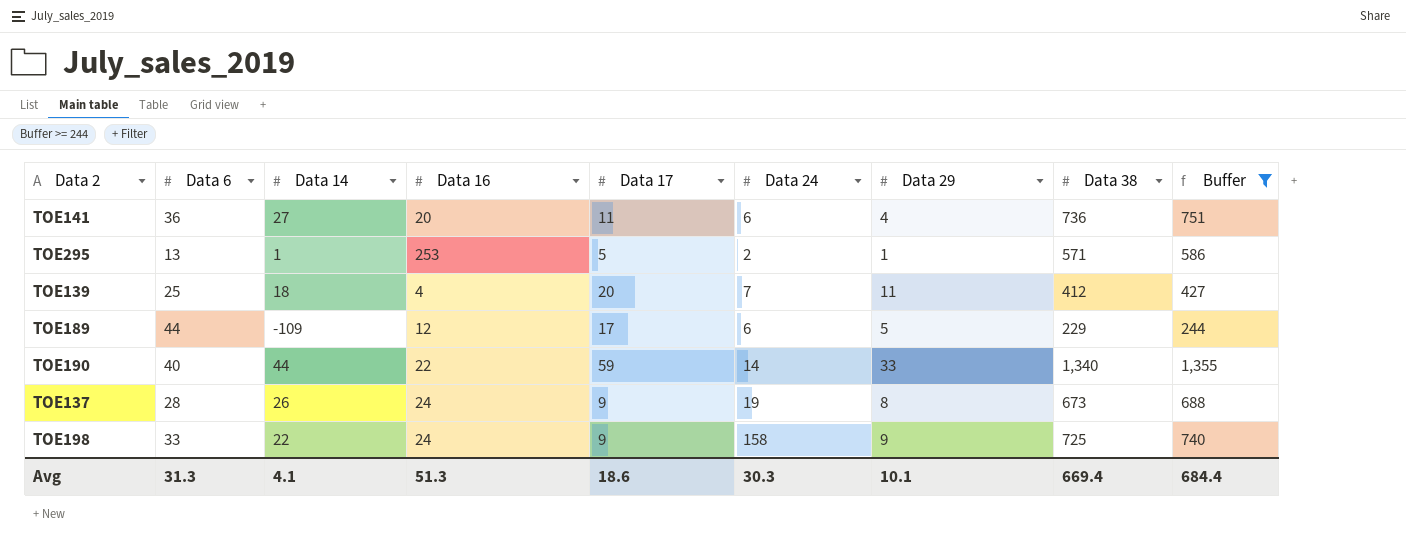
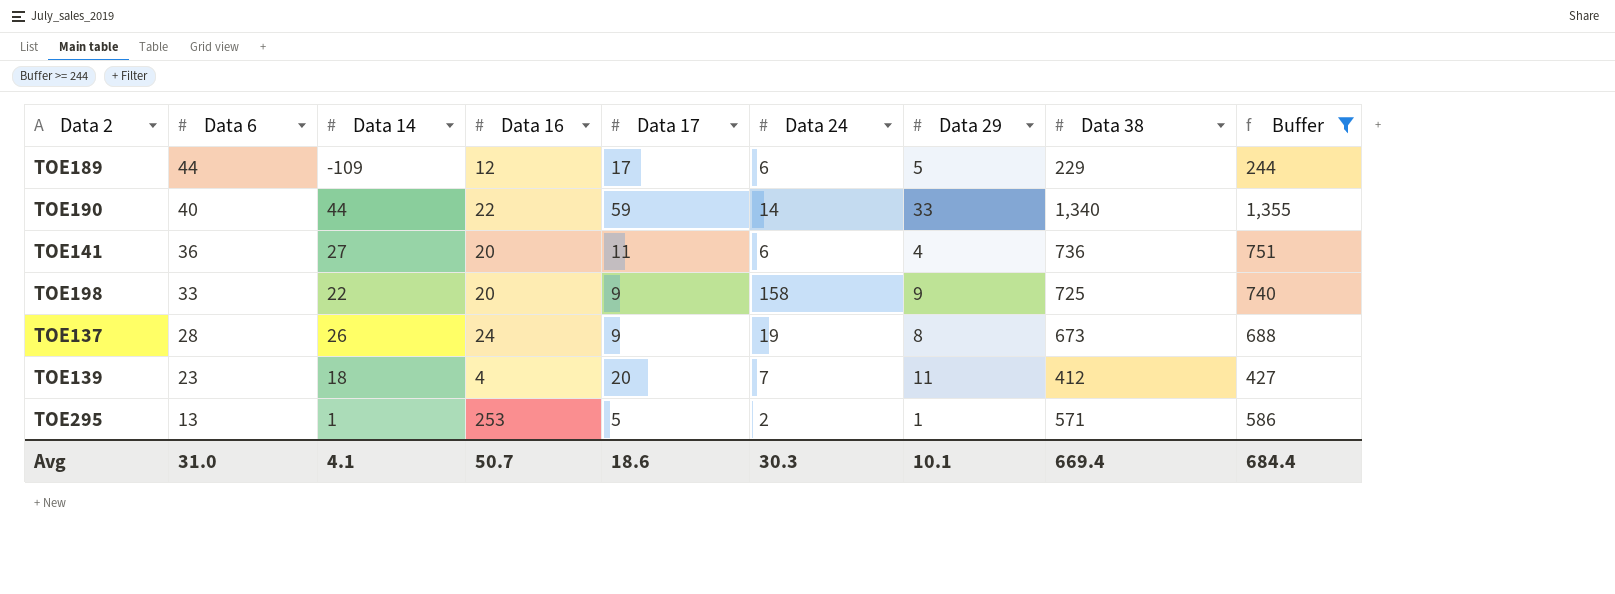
row order: none -> Data 6 descending
TOE198 | Data 16: 24 -> 20
TOE139 | Data 6: 25 -> 23
Avg | Data 6: 31.3 -> 31.0
Avg | Data 16: 51.3 -> 50.7

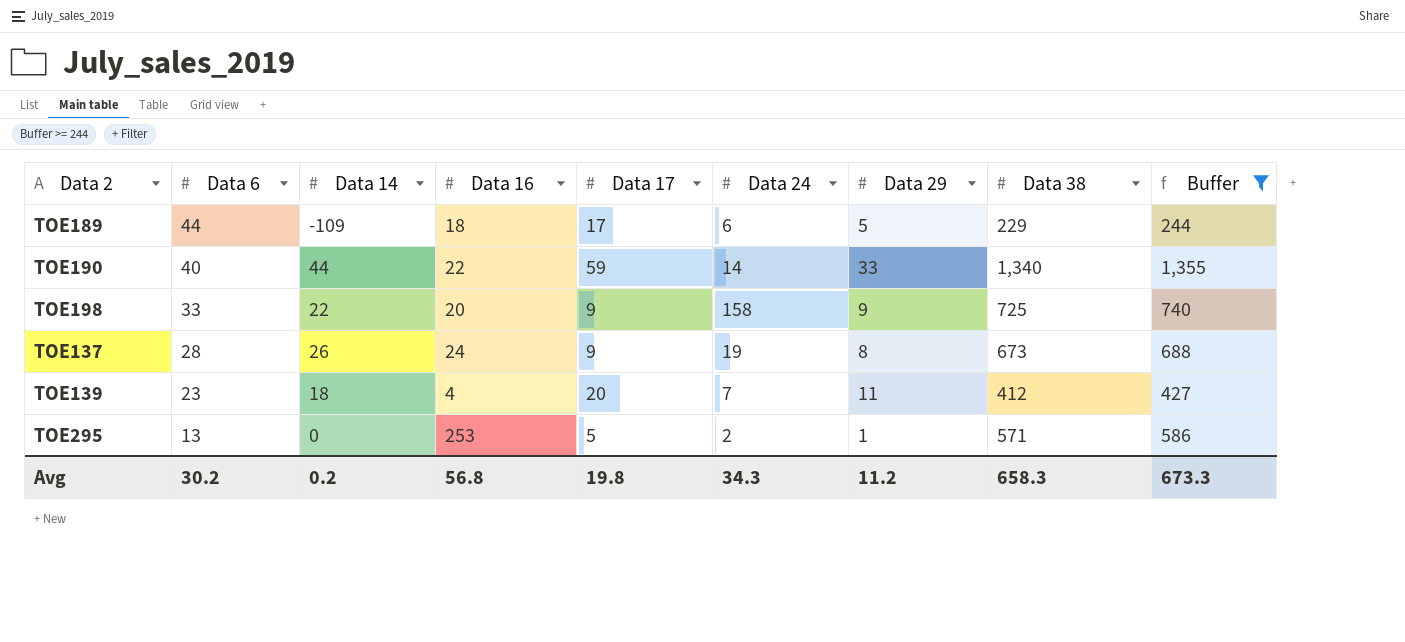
row TOE141: 36 | 27 | 20 | 11 | 6 | 4 | 736 | 751 -> none
TOE189 | Data 16: 12 -> 18
TOE295 | Data 14: 1 -> 0
Avg | Data 6: 31.0 -> 30.2
Avg | Data 14: 4.1 -> 0.2
Avg | Data 16: 50.7 -> 56.8
Avg | Data 17: 18.6 -> 19.8
Avg | Data 24: 30.3 -> 34.3
Avg | Data 29: 10.1 -> 11.2
Avg | Data 38: 669.4 -> 658.3
Avg | Buffer: 684.4 -> 673.3

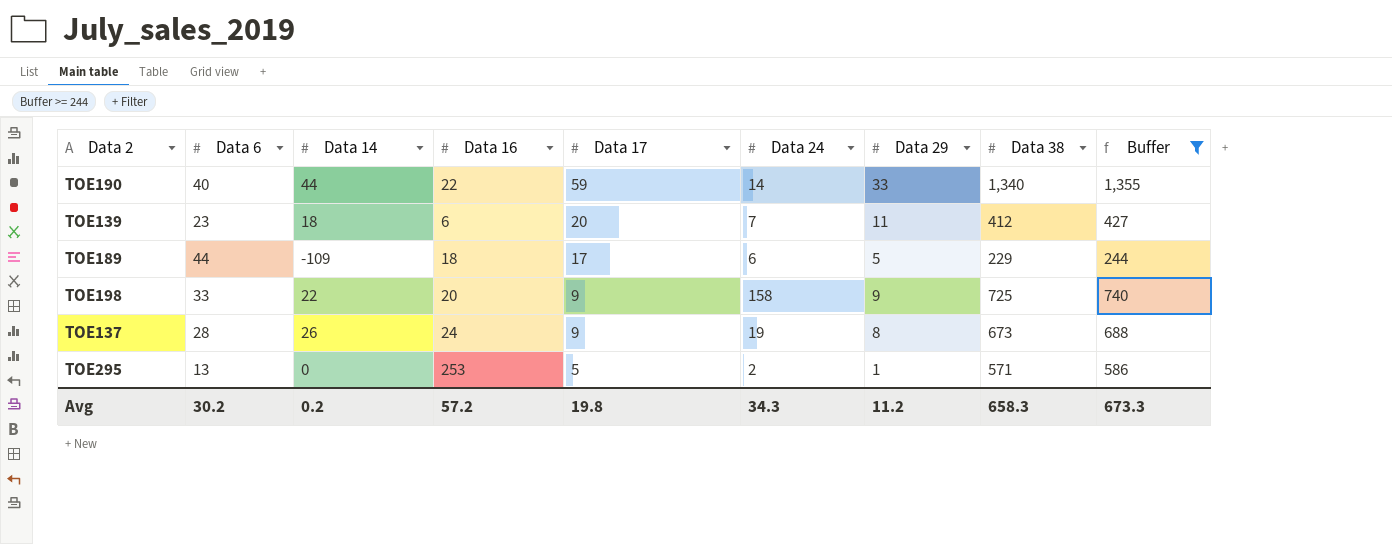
row order: Data 6 descending -> Data 17 descending
TOE139 | Data 16: 4 -> 6
Avg | Data 16: 56.8 -> 57.2

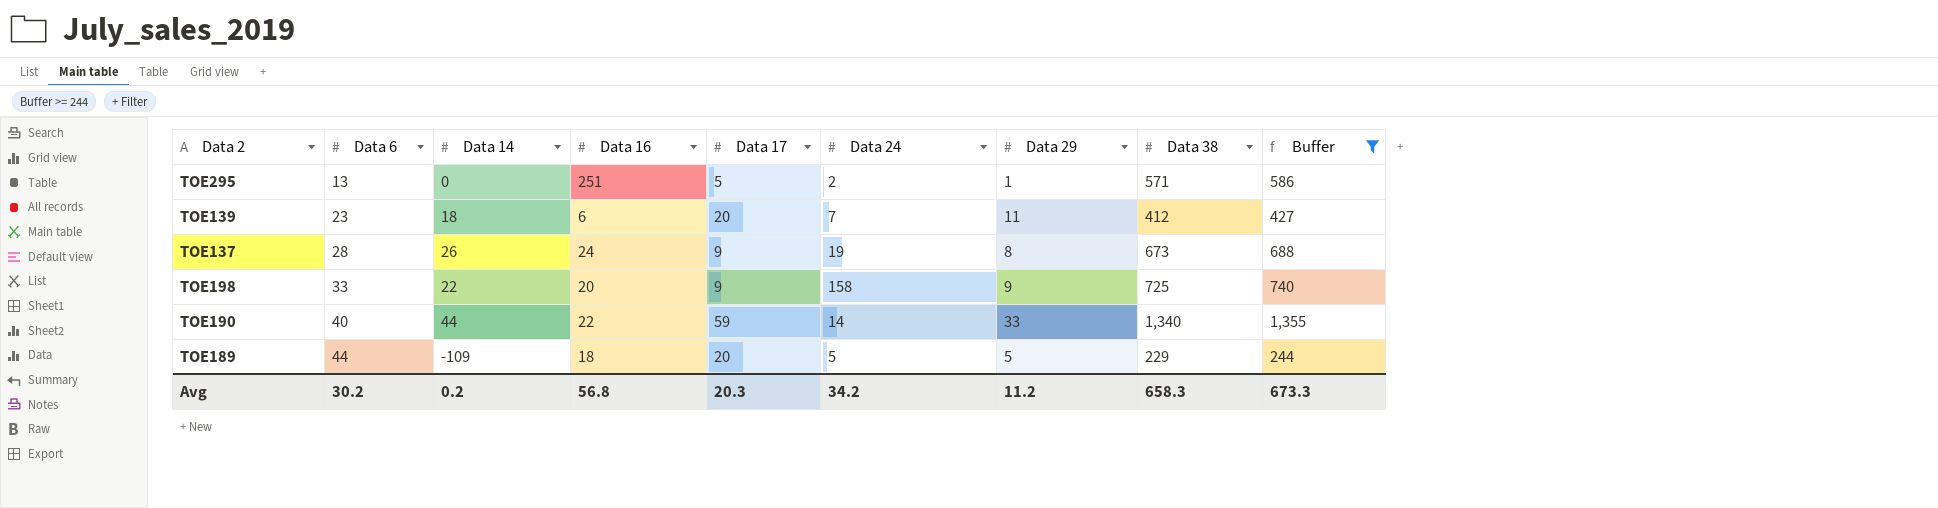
row order: Data 17 descending -> Data 6 ascending
TOE295 | Data 16: 253 -> 251
TOE189 | Data 17: 17 -> 20
TOE189 | Data 24: 6 -> 5
Avg | Data 16: 57.2 -> 56.8
Avg | Data 17: 19.8 -> 20.3
Avg | Data 24: 34.3 -> 34.2

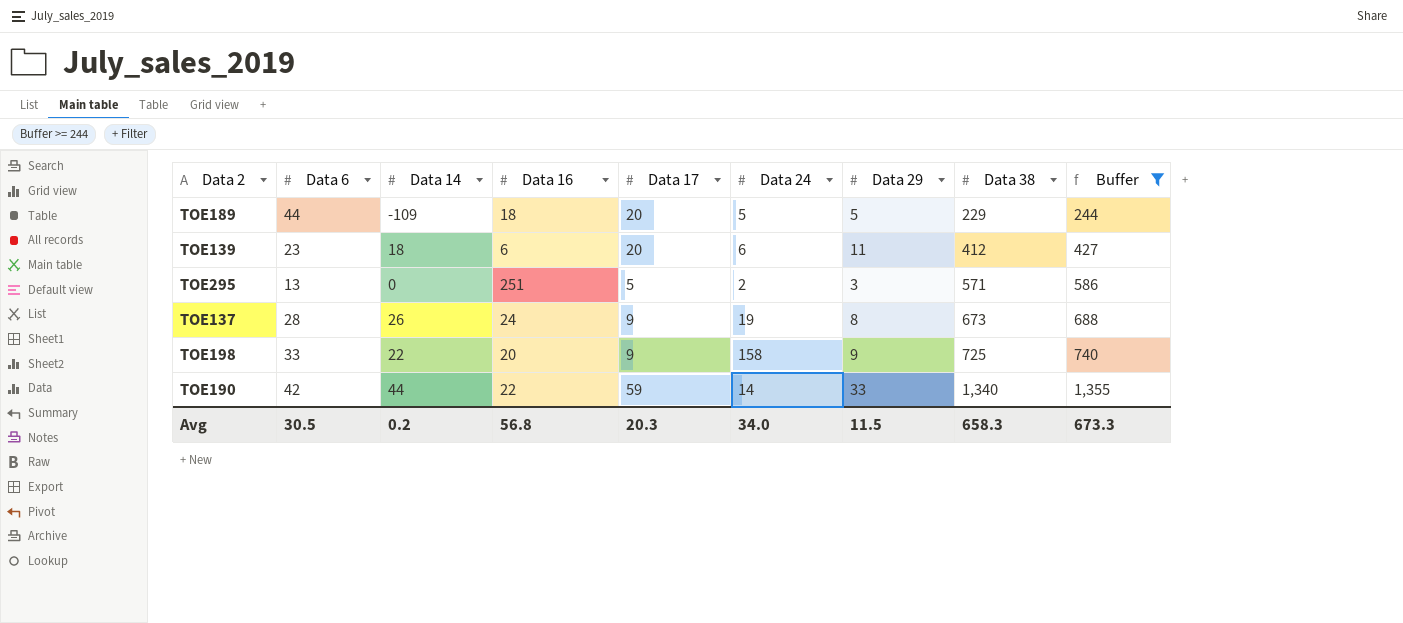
row order: Data 6 ascending -> Data 38 ascending
TOE139 | Data 24: 7 -> 6
TOE295 | Data 29: 1 -> 3
TOE190 | Data 6: 40 -> 42
Avg | Data 6: 30.2 -> 30.5
Avg | Data 24: 34.2 -> 34.0
Avg | Data 29: 11.2 -> 11.5

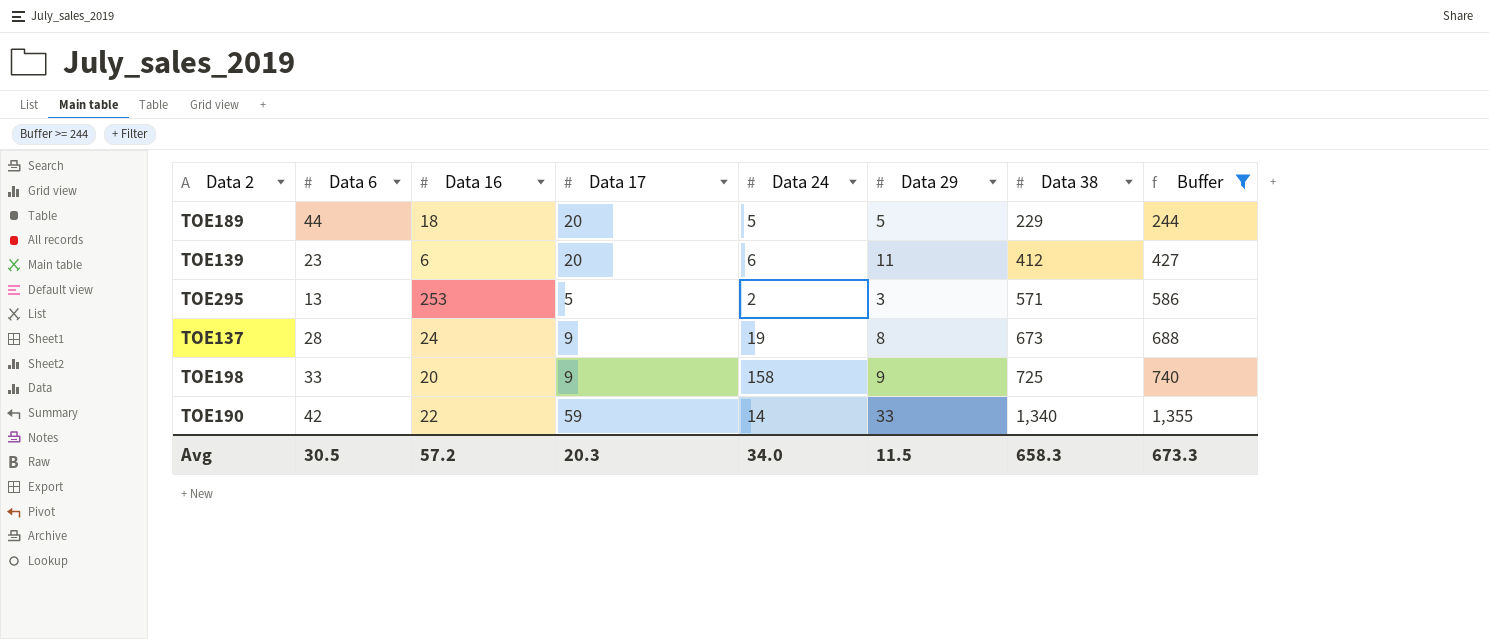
column Data 14 | position: 3 -> none
TOE295 | Data 16: 251 -> 253
Avg | Data 16: 56.8 -> 57.2

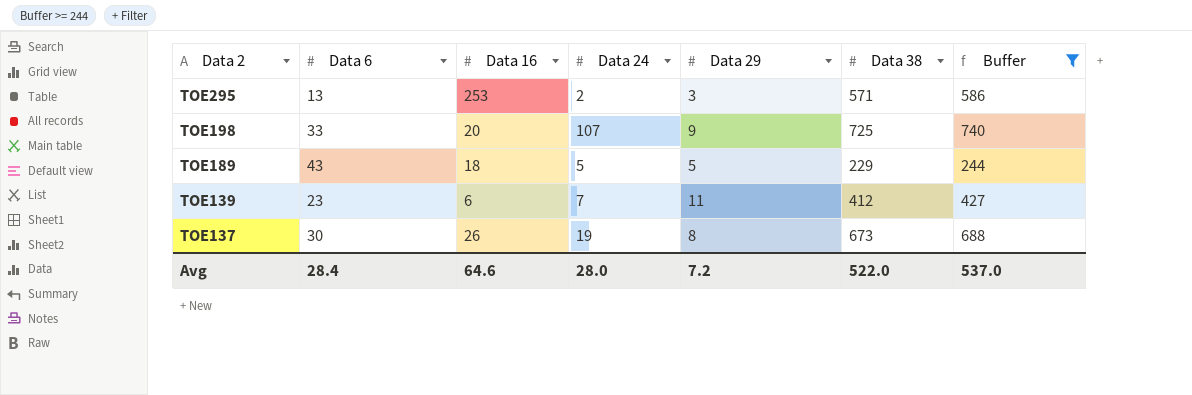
row order: Data 38 ascending -> Data 2 descending
column Data 17 | position: 4 -> none
row TOE190: 42 | 22 | 59 | 14 | 33 | 1,340 | 1,355 -> none
TOE198 | Data 24: 158 -> 107
TOE189 | Data 6: 44 -> 43
TOE139 | Data 24: 6 -> 7
TOE137 | Data 6: 28 -> 30
TOE137 | Data 16: 24 -> 26
Avg | Data 6: 30.5 -> 28.4
Avg | Data 16: 57.2 -> 64.6
Avg | Data 24: 34.0 -> 28.0
Avg | Data 29: 11.5 -> 7.2
Avg | Data 38: 658.3 -> 522.0
Avg | Buffer: 673.3 -> 537.0

